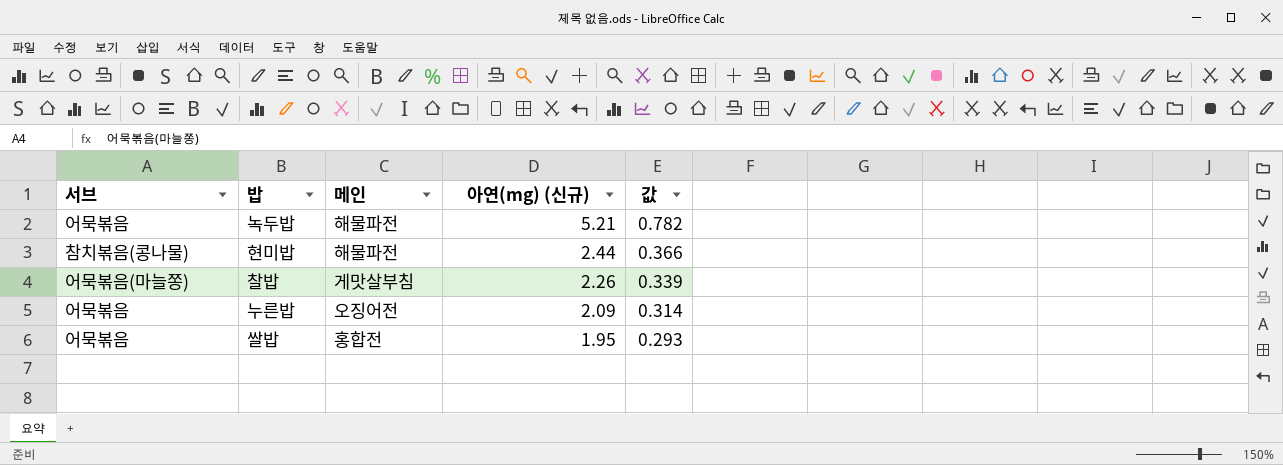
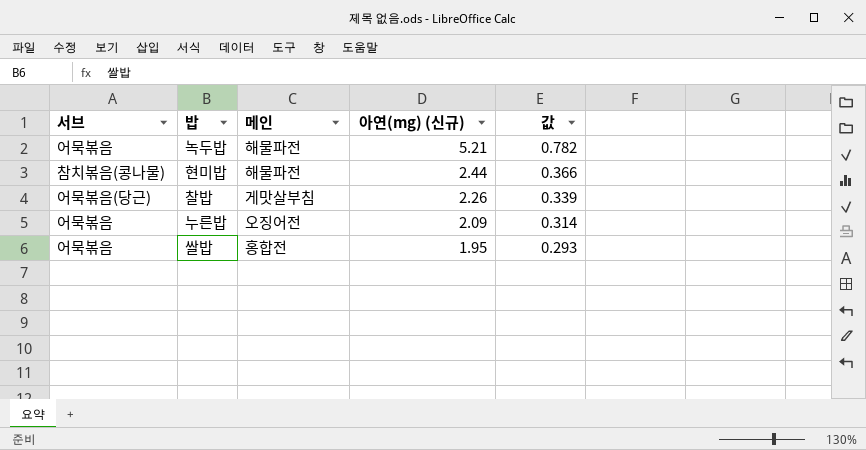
찰밥 | 서브: 어묵볶음(마늘쫑) -> 어묵볶음(당근)

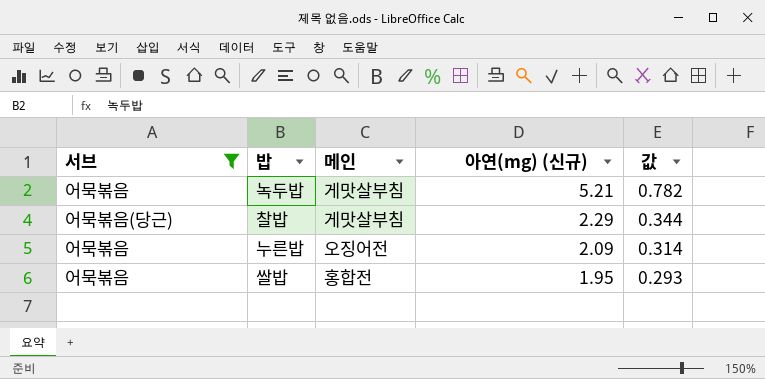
filter: none -> 서브 != 참치볶음(콩나물)
녹두밥 | 메인: 해물파전 -> 게맛살부침
찰밥 | 아연(mg) (신규): 2.26 -> 2.29
찰밥 | 값: 0.339 -> 0.344

